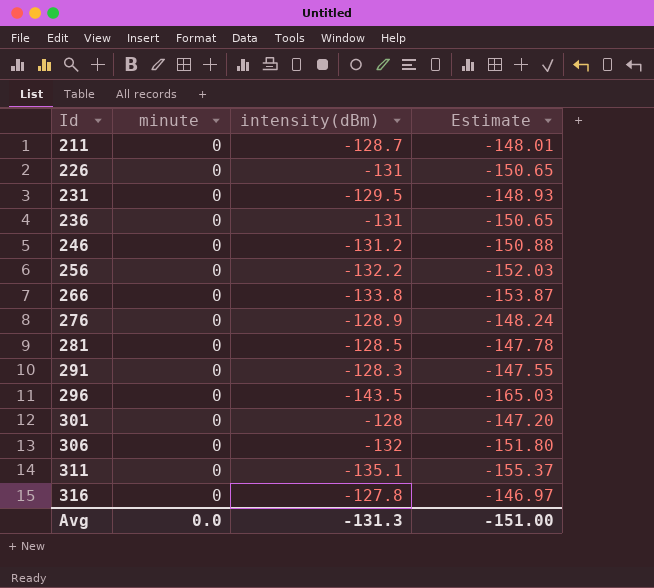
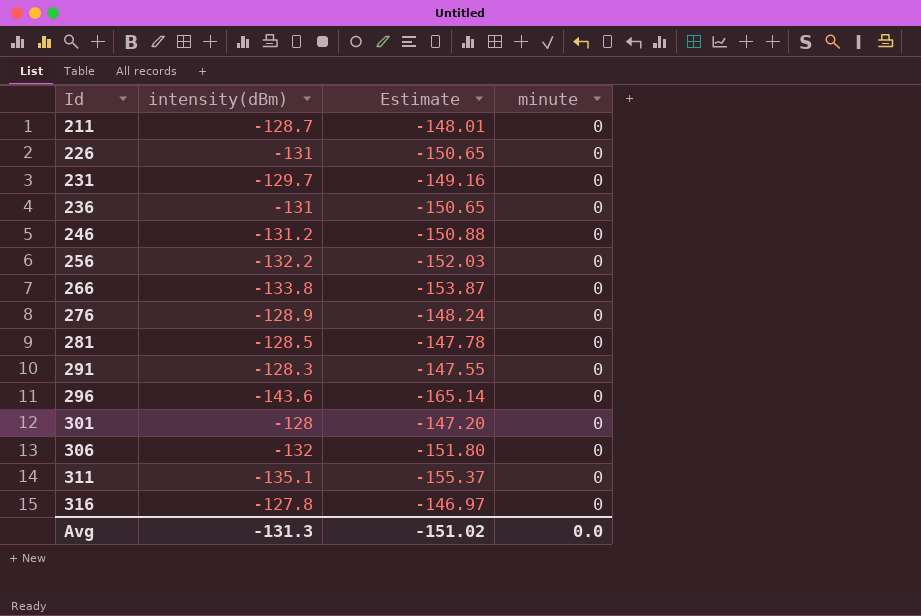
column minute | position: 2 -> 4
231 | intensity(dBm): -129.5 -> -129.7
231 | Estimate: -148.93 -> -149.16
296 | intensity(dBm): -143.5 -> -143.6
296 | Estimate: -165.03 -> -165.14
Avg | Estimate: -151.00 -> -151.02

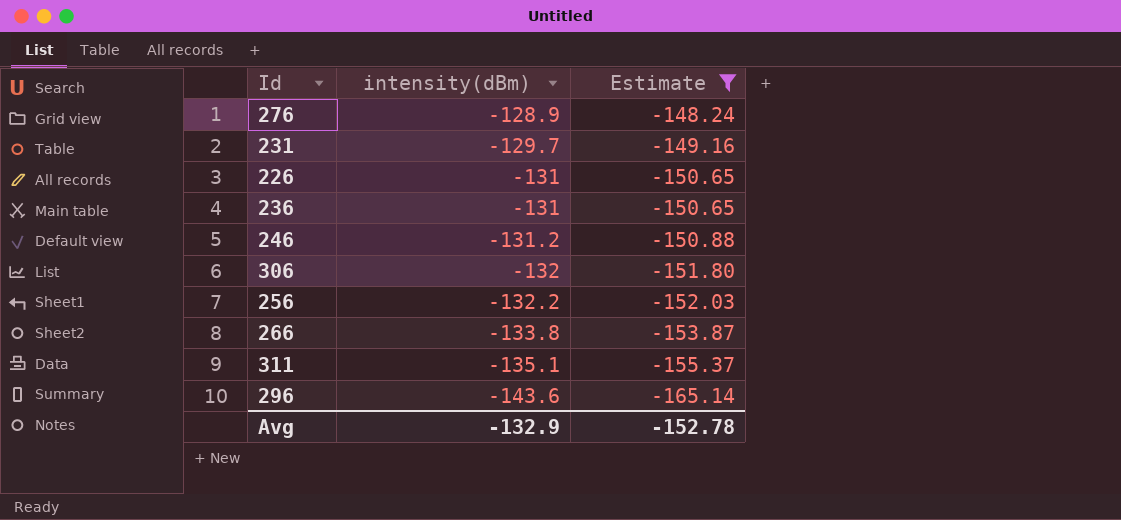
filter: none -> Estimate <= -148.24
row order: Id ascending -> intensity(dBm) descending
column minute | position: 4 -> none
Avg | intensity(dBm): -131.3 -> -132.9
Avg | Estimate: -151.02 -> -152.78

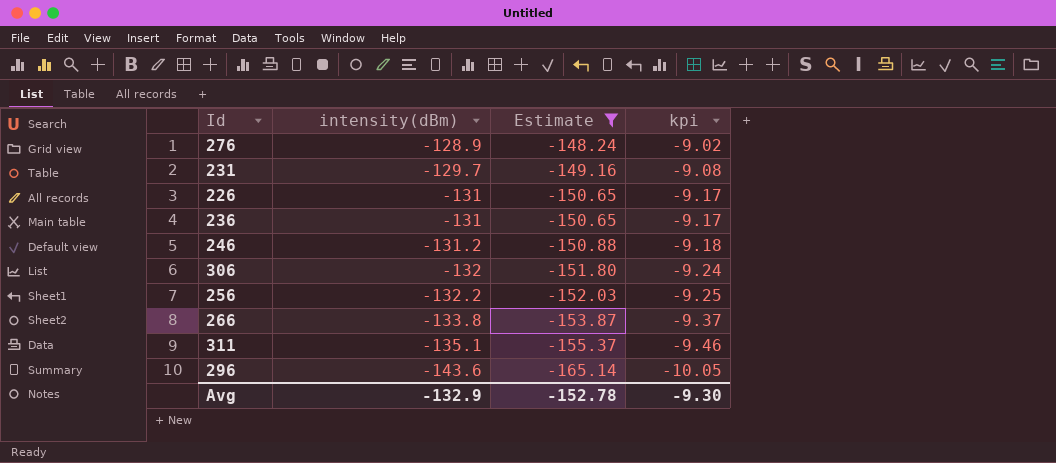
column kpi | formula: none -> [intensity(dBm)] * 0.07

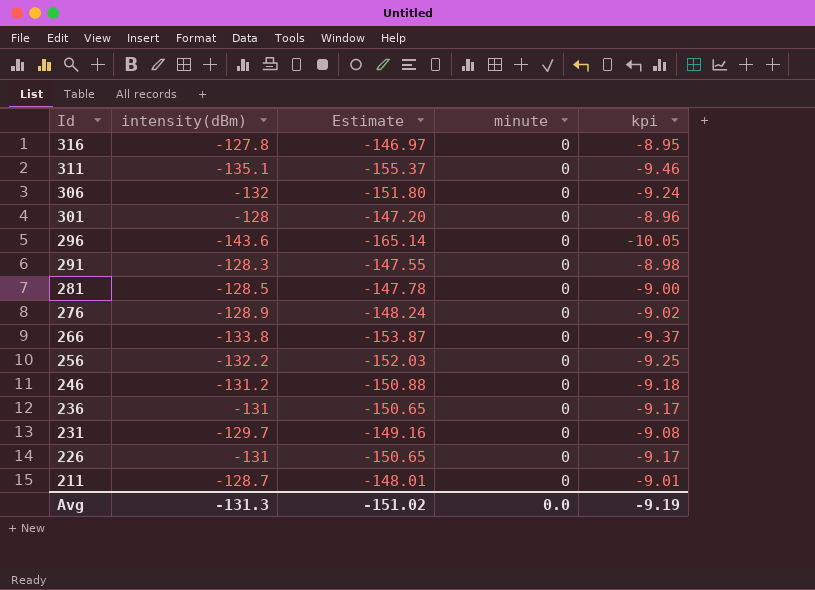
filter: Estimate <= -148.24 -> none
row order: intensity(dBm) descending -> Id descending
column minute | position: none -> 4
Avg | intensity(dBm): -132.9 -> -131.3
Avg | Estimate: -152.78 -> -151.02
Avg | kpi: -9.30 -> -9.19

